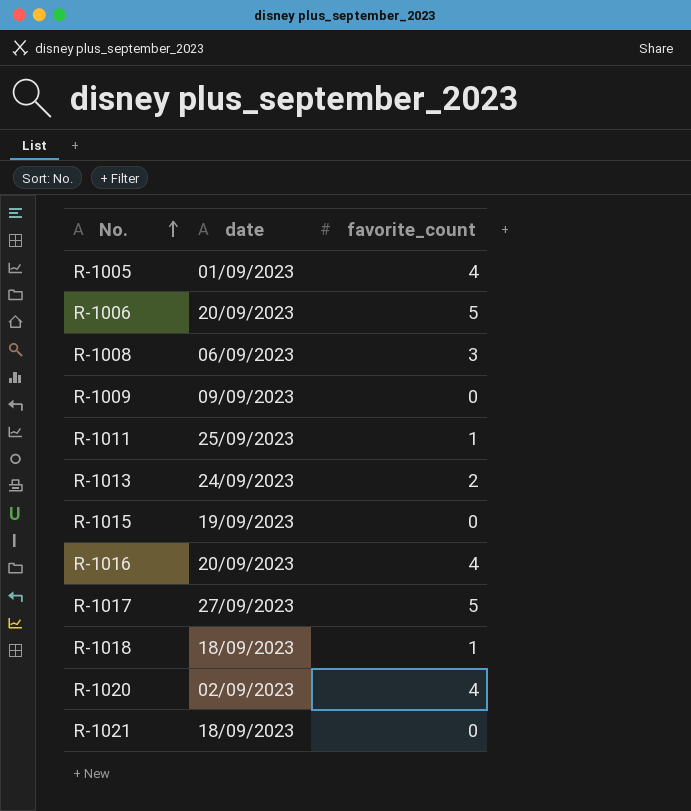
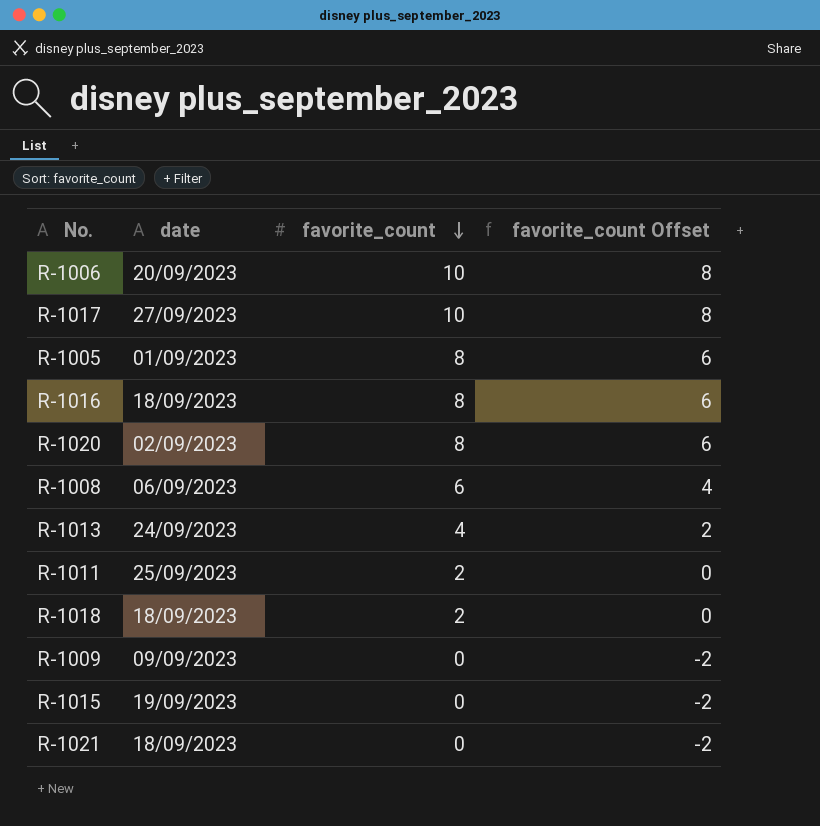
row order: No. ascending -> favorite_count descending
column favorite_count Offset | formula: none -> [favorite_count] - 2
R-1006 | favorite_count: 5 -> 10
R-1017 | favorite_count: 5 -> 10
R-1005 | favorite_count: 4 -> 8
R-1016 | date: 20/09/2023 -> 18/09/2023
R-1016 | favorite_count: 4 -> 8
R-1020 | favorite_count: 4 -> 8
R-1008 | favorite_count: 3 -> 6
R-1013 | favorite_count: 2 -> 4
R-1011 | favorite_count: 1 -> 2
R-1018 | favorite_count: 1 -> 2

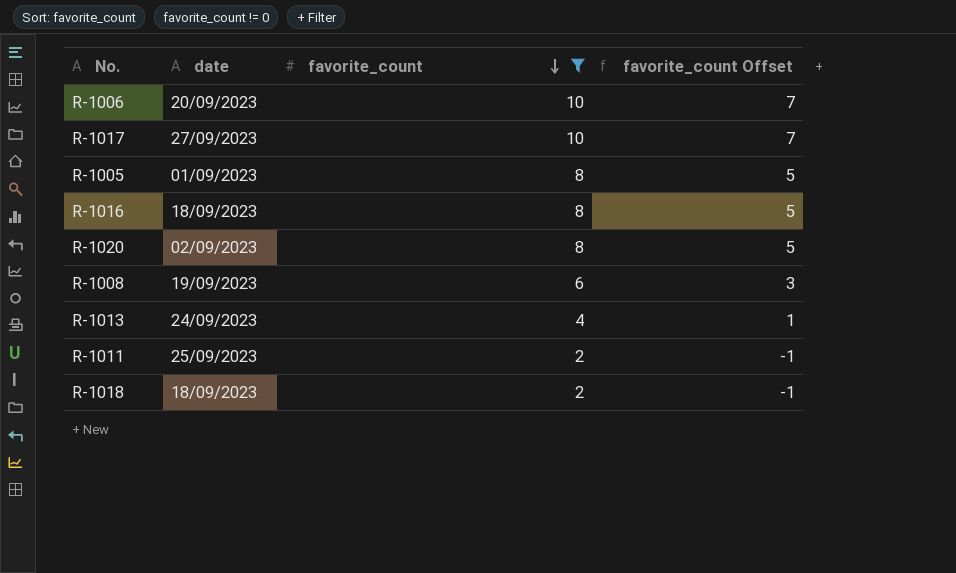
filter: none -> favorite_count != 0
column favorite_count Offset | formula: [favorite_count] - 2 -> [favorite_count] - 3
R-1008 | date: 06/09/2023 -> 19/09/2023

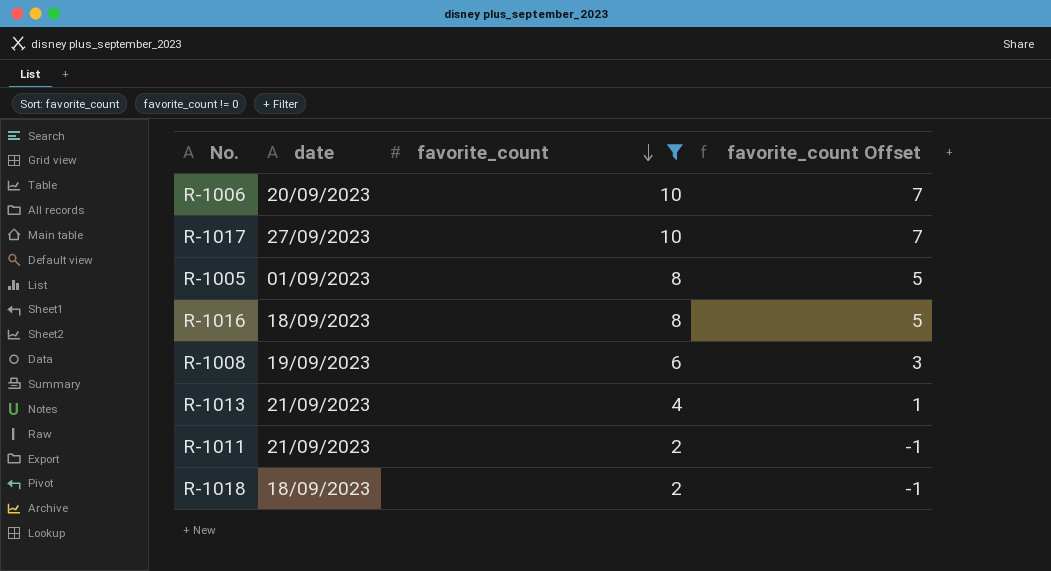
row R-1020: 02/09/2023 | 8 | 5 -> none
R-1013 | date: 24/09/2023 -> 21/09/2023
R-1011 | date: 25/09/2023 -> 21/09/2023

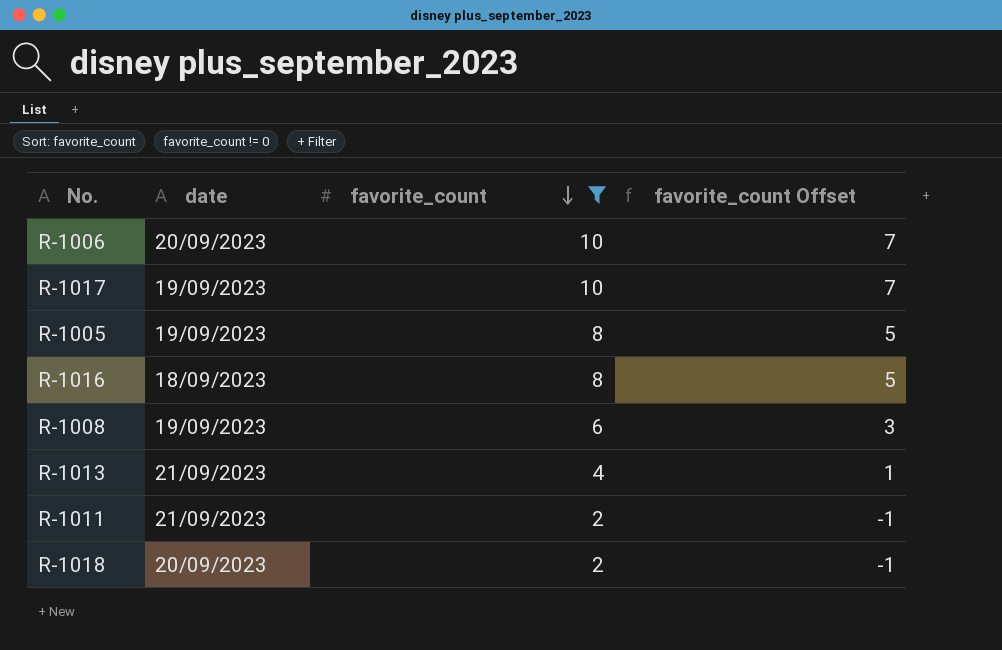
R-1017 | date: 27/09/2023 -> 19/09/2023
R-1005 | date: 01/09/2023 -> 19/09/2023
R-1018 | date: 18/09/2023 -> 20/09/2023

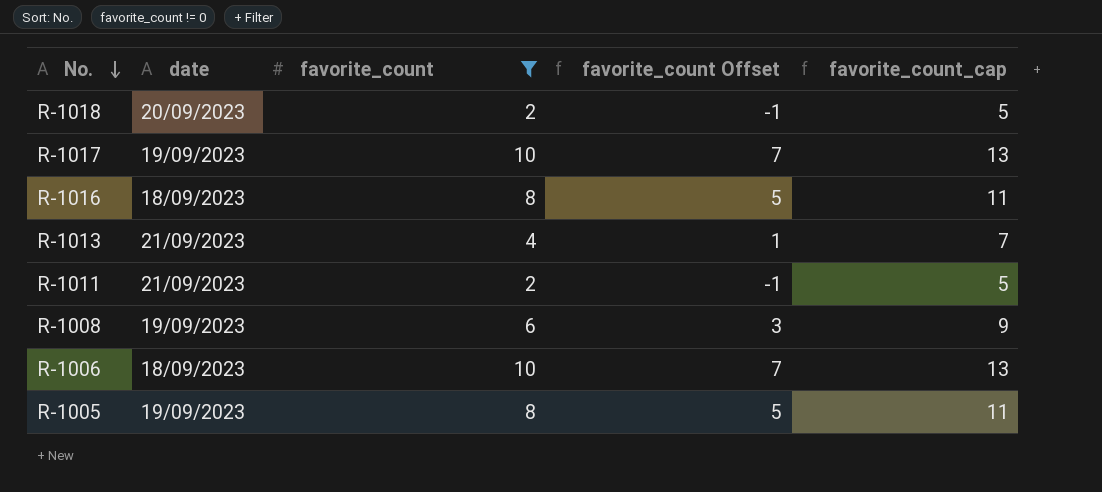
row order: favorite_count descending -> No. descending
column favorite_count_cap | formula: none -> [favorite_count] + 3
R-1006 | date: 20/09/2023 -> 18/09/2023

